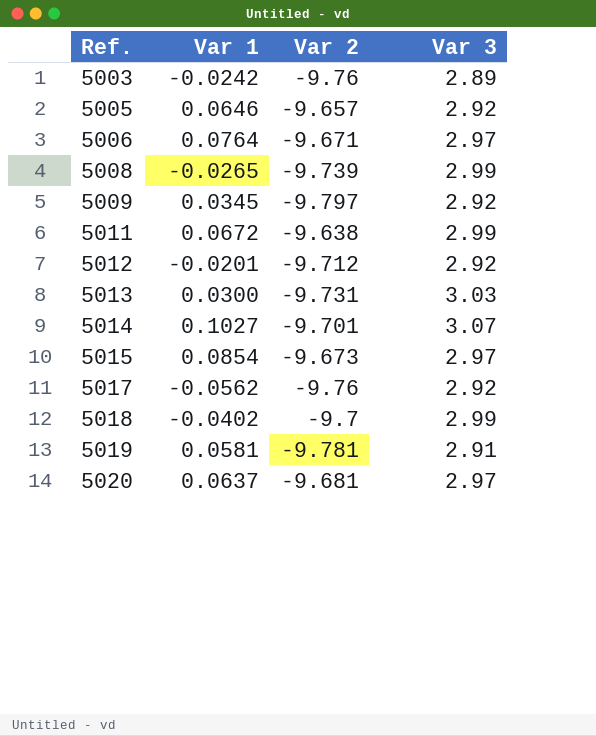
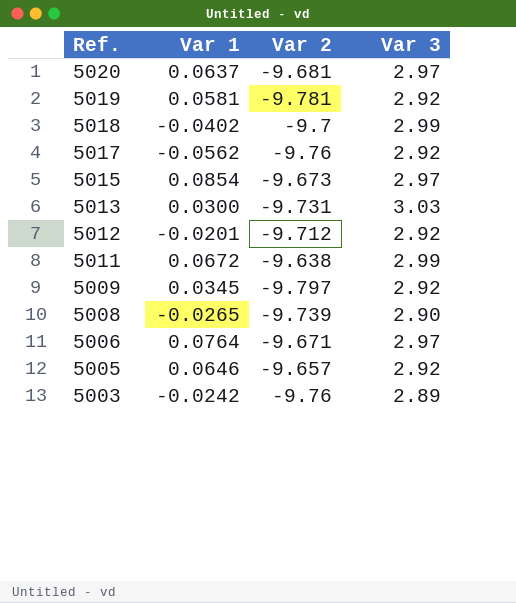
row order: Ref. ascending -> Ref. descending
row 5014: 0.1027 | -9.701 | 3.07 -> none
5019 | Var 3: 2.91 -> 2.92
5008 | Var 3: 2.99 -> 2.90

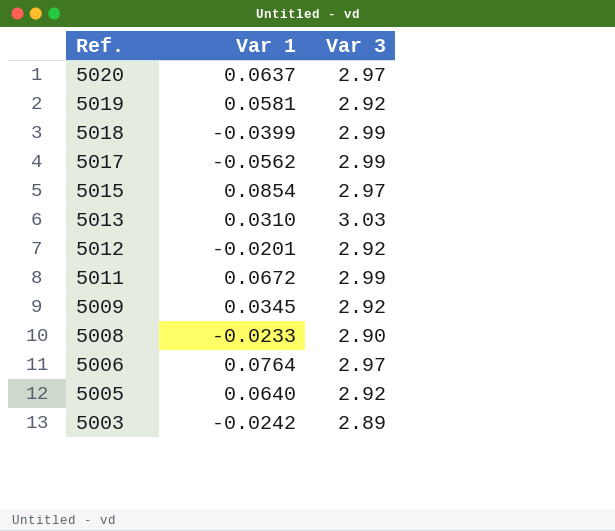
column Var 2 | position: 3 -> none
5018 | Var 1: -0.0402 -> -0.0399
5017 | Var 3: 2.92 -> 2.99
5013 | Var 1: 0.0300 -> 0.0310
5008 | Var 1: -0.0265 -> -0.0233
5005 | Var 1: 0.0646 -> 0.0640

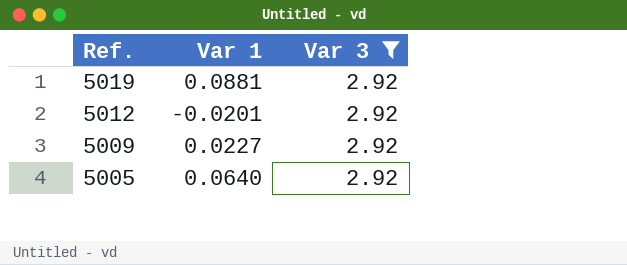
filter: none -> Var 3 = 2.92
5019 | Var 1: 0.0581 -> 0.0881
5009 | Var 1: 0.0345 -> 0.0227

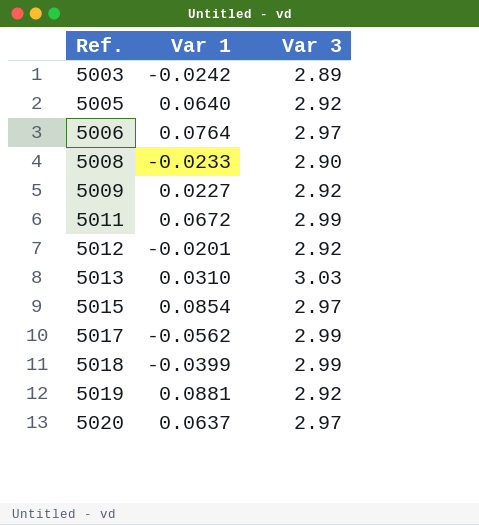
filter: Var 3 = 2.92 -> none
row order: Ref. descending -> Ref. ascending

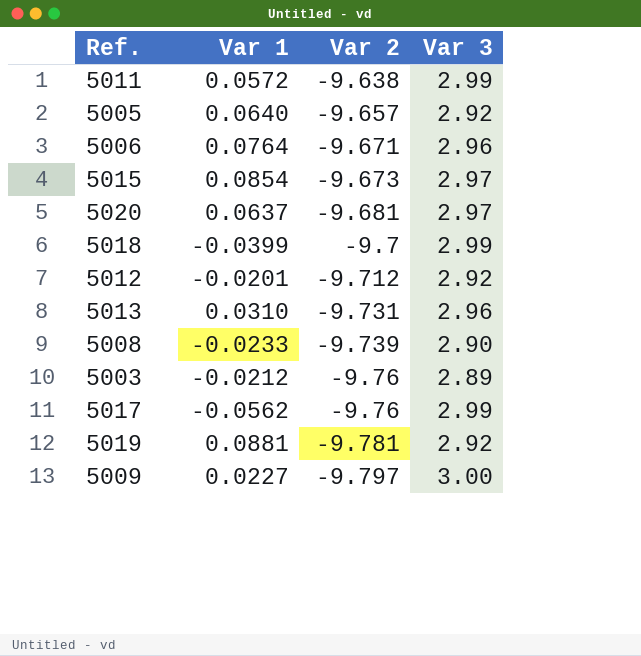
row order: Ref. ascending -> Var 2 descending
column Var 2 | position: none -> 3
5011 | Var 1: 0.0672 -> 0.0572
5006 | Var 3: 2.97 -> 2.96
5013 | Var 3: 3.03 -> 2.96
5003 | Var 1: -0.0242 -> -0.0212
5009 | Var 3: 2.92 -> 3.00

